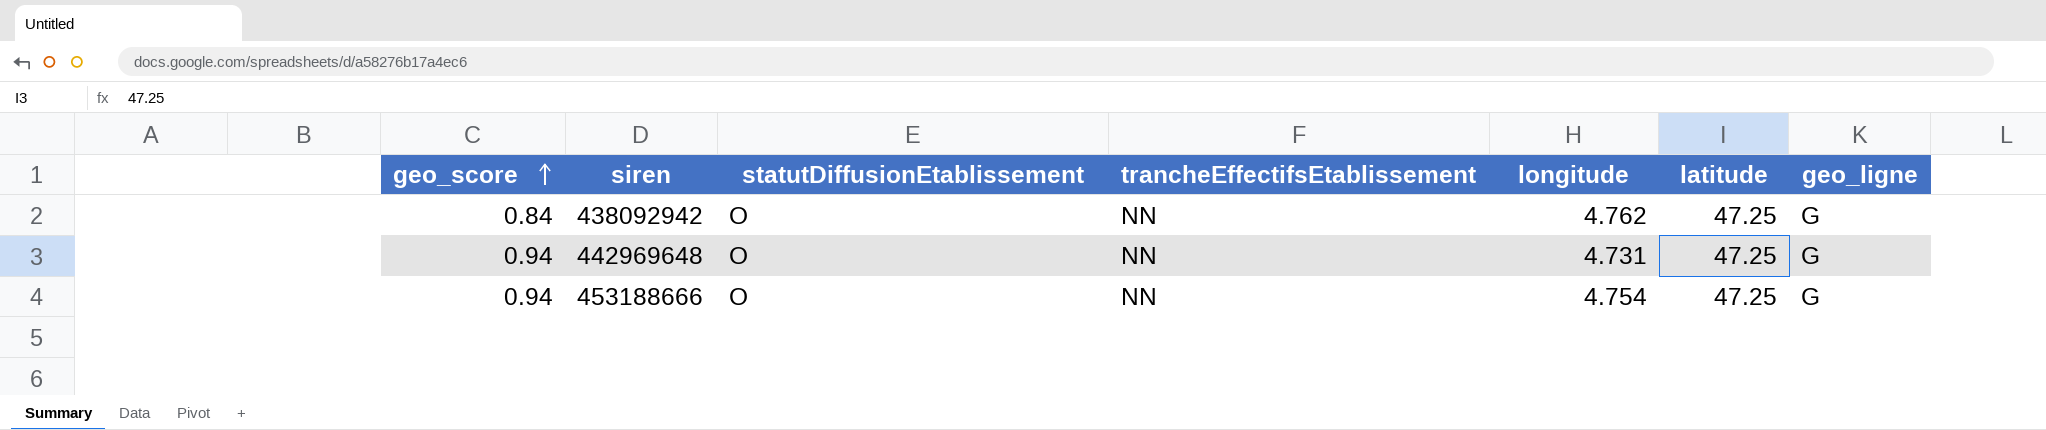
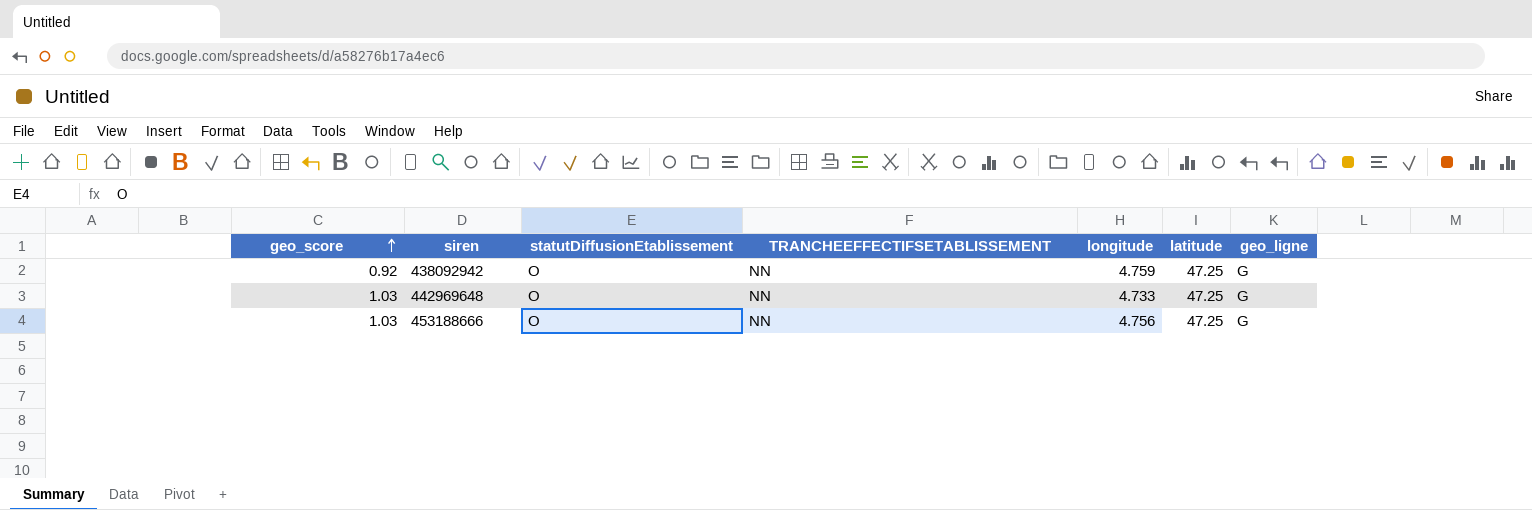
column name: trancheEffectifsEtablissement -> TRANCHEEFFECTIFSETABLISSEMENT
438092942 | geo_score: 0.84 -> 0.92
438092942 | longitude: 4.762 -> 4.759
442969648 | geo_score: 0.94 -> 1.03
442969648 | longitude: 4.731 -> 4.733
453188666 | geo_score: 0.94 -> 1.03
453188666 | longitude: 4.754 -> 4.756

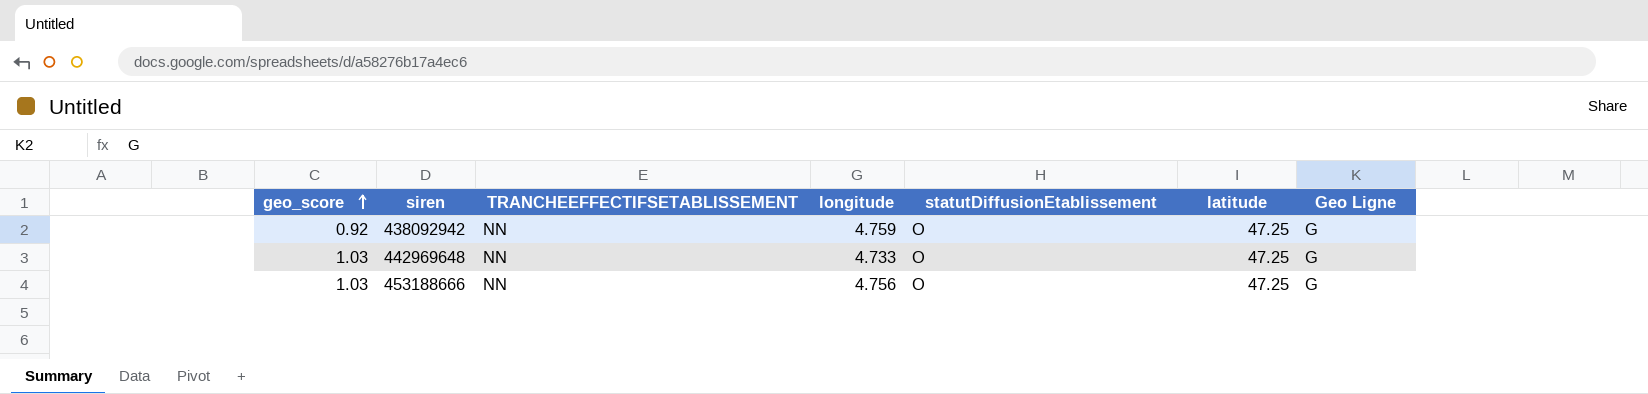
column statutDiffusionEtablissement | position: 3 -> 5
column name: geo_ligne -> Geo Ligne

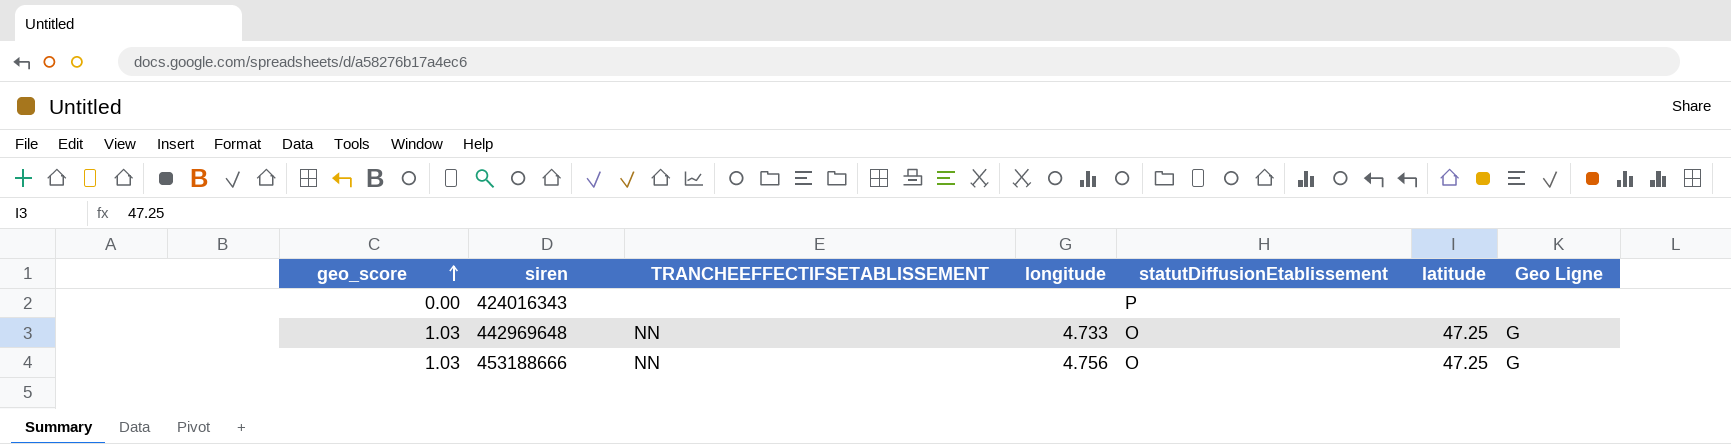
row 438092942: 0.92 | NN | 4.759 | O | 47.25 | G -> none
row 424016343: none -> 0.00 | none | none | P | none | none

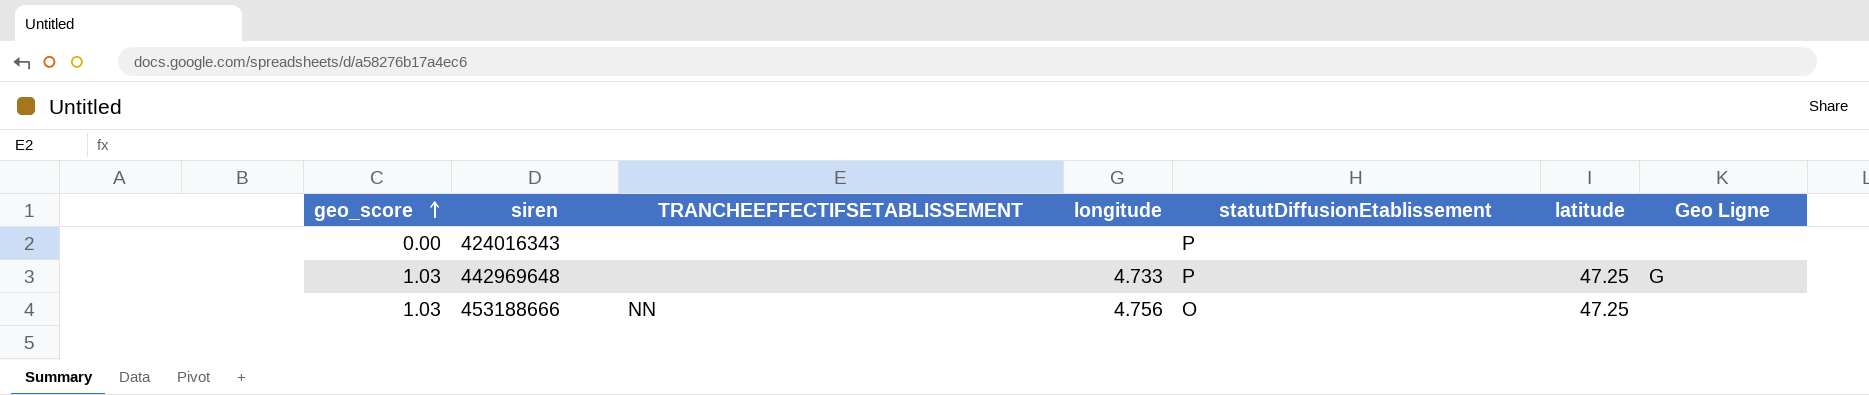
442969648 | TRANCHEEFFECTIFSETABLISSEMENT: NN -> none
442969648 | statutDiffusionEtablissement: O -> P
453188666 | Geo Ligne: G -> none

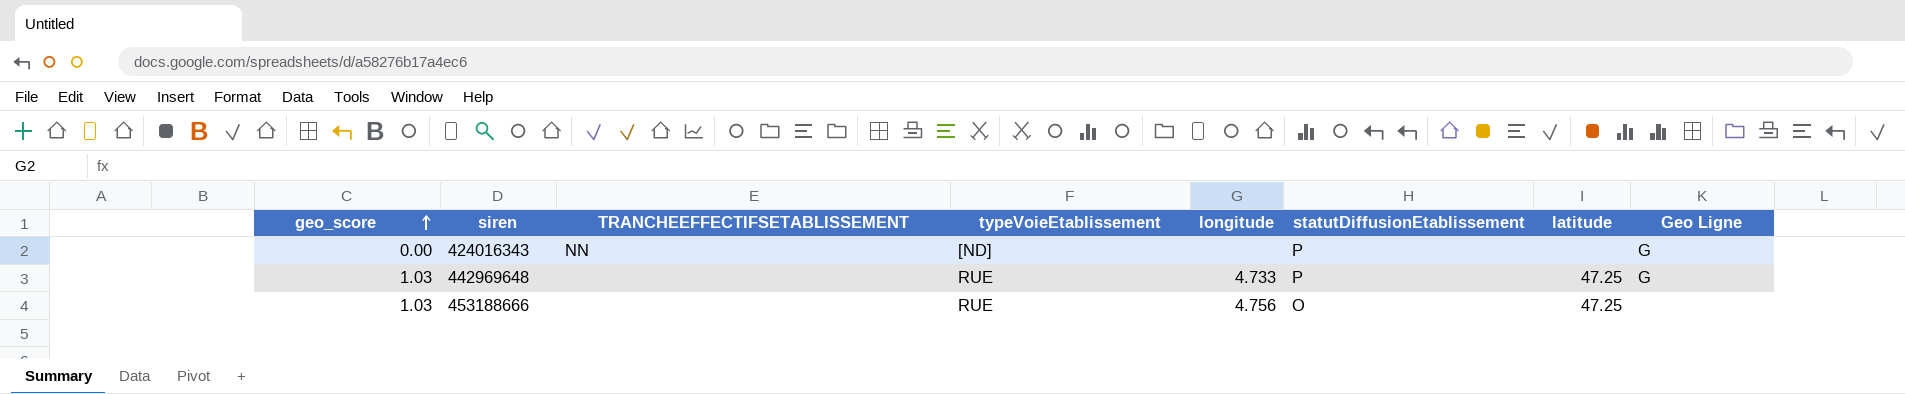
column typeVoieEtablissement | position: none -> 4
424016343 | TRANCHEEFFECTIFSETABLISSEMENT: none -> NN
424016343 | Geo Ligne: none -> G
453188666 | TRANCHEEFFECTIFSETABLISSEMENT: NN -> none

